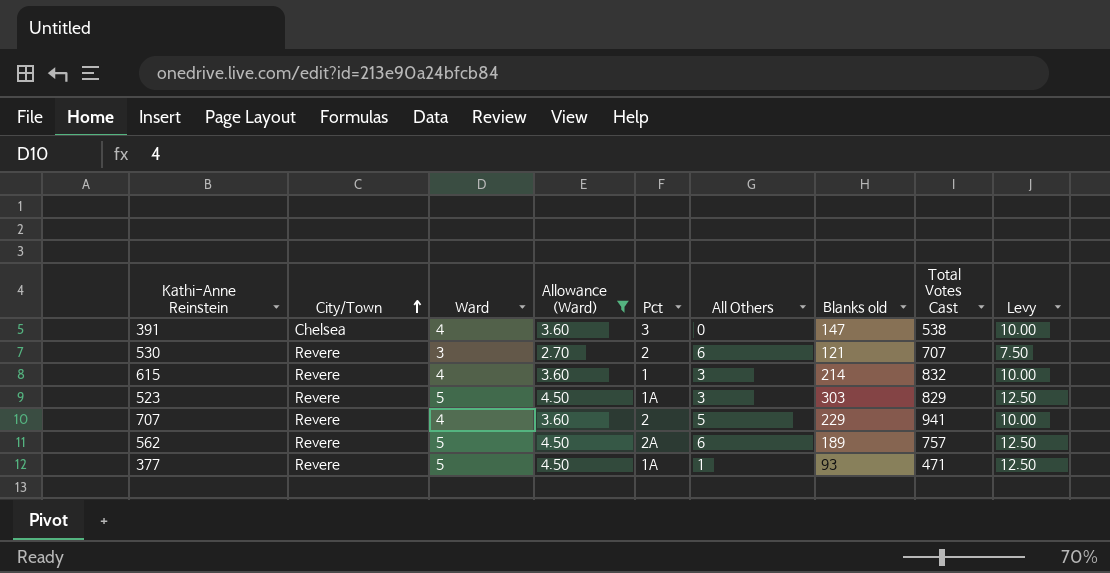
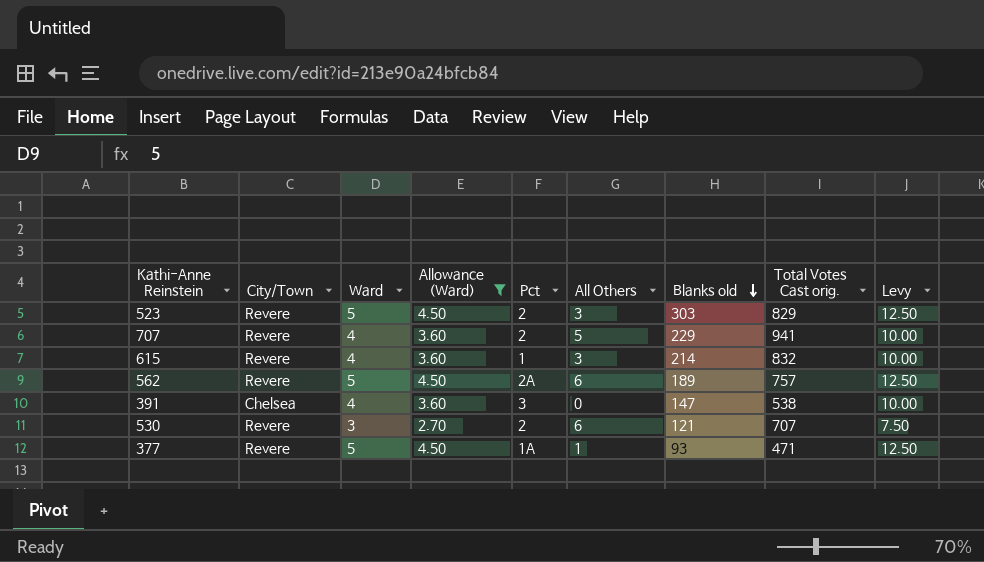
row order: City/Town ascending -> Blanks old descending
column name: Total Votes Cast -> Total Votes Cast orig.
523 | Pct: 1A -> 2

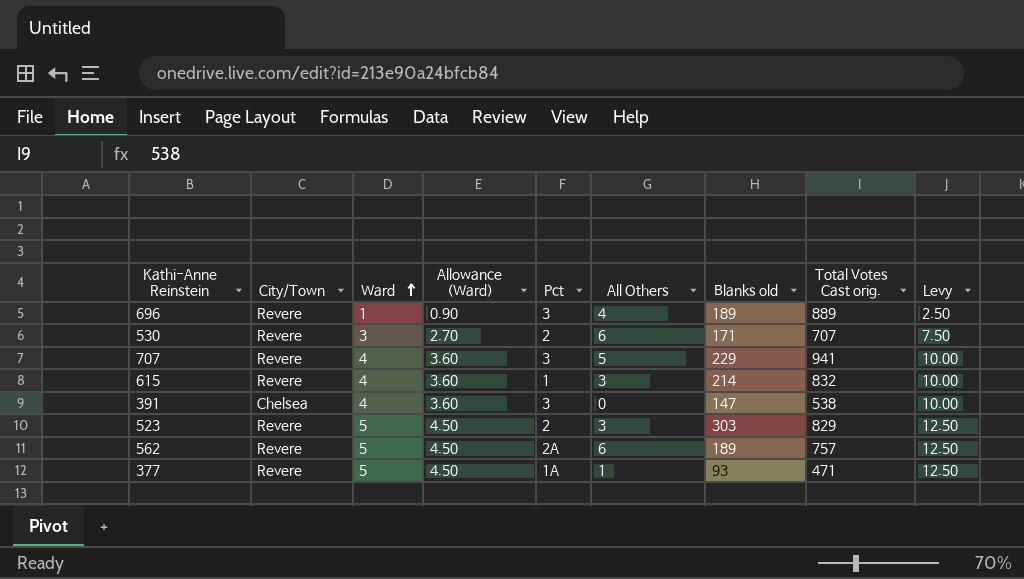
filter: Allowance (Ward) != 0.90 -> none
row order: Blanks old descending -> Ward ascending
530 | Blanks old: 121 -> 171
707 | Pct: 2 -> 3

